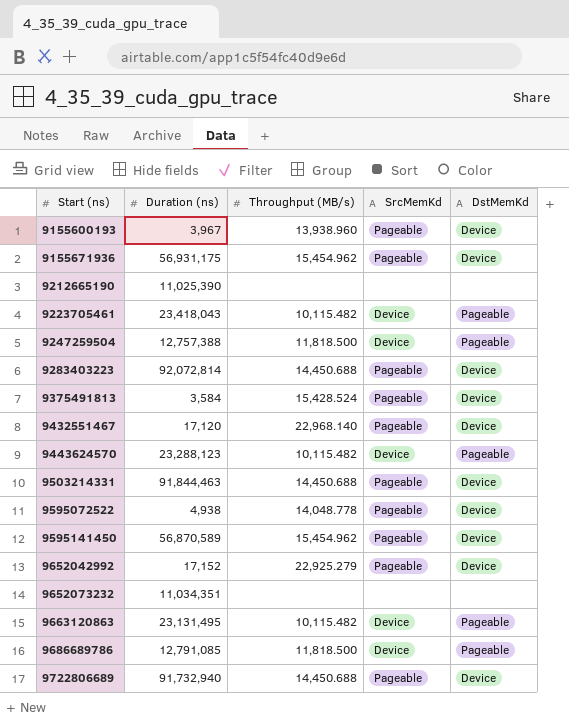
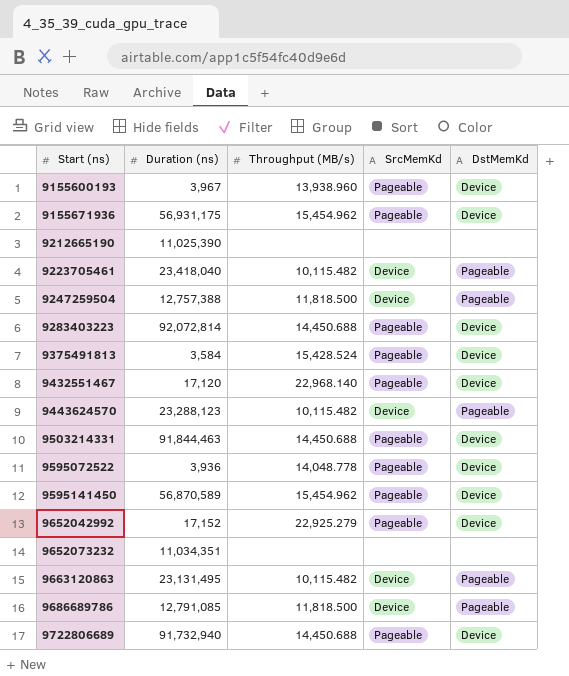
9223705461 | Duration (ns): 23,418,043 -> 23,418,040
9595072522 | Duration (ns): 4,938 -> 3,936

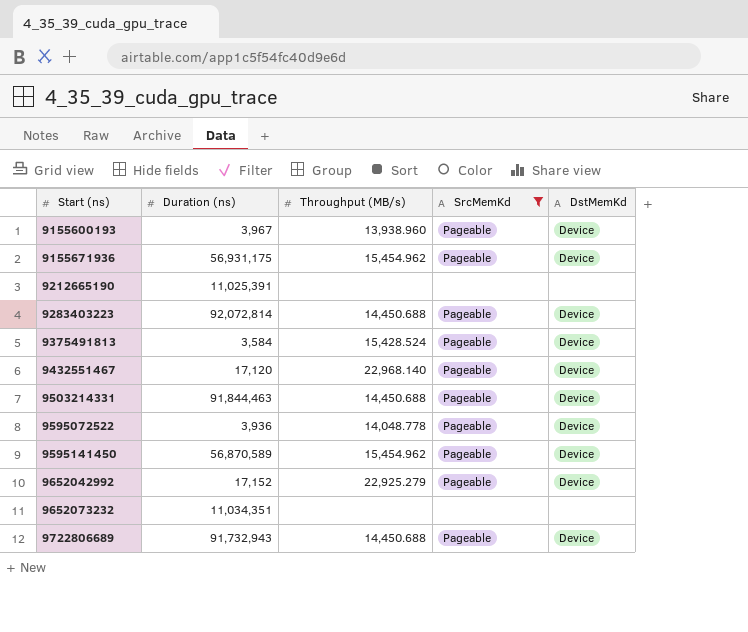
filter: none -> SrcMemKd != Device
9212665190 | Duration (ns): 11,025,390 -> 11,025,391
9722806689 | Duration (ns): 91,732,940 -> 91,732,943

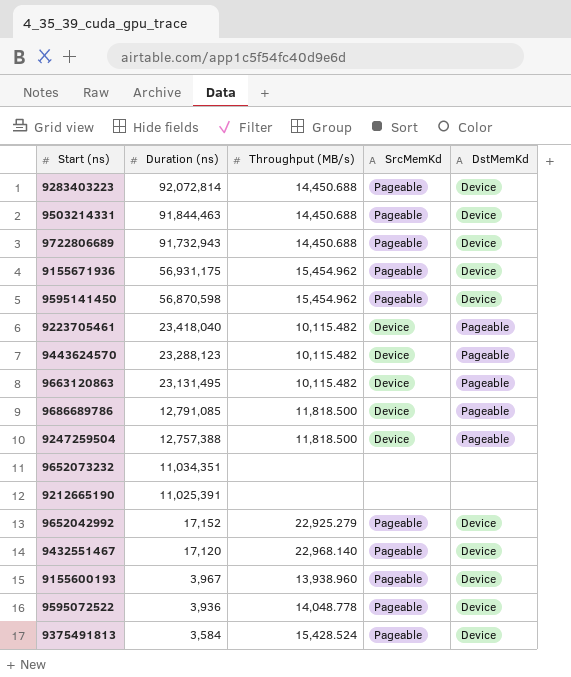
filter: SrcMemKd != Device -> none
row order: Start (ns) ascending -> Duration (ns) descending
9595141450 | Duration (ns): 56,870,589 -> 56,870,598

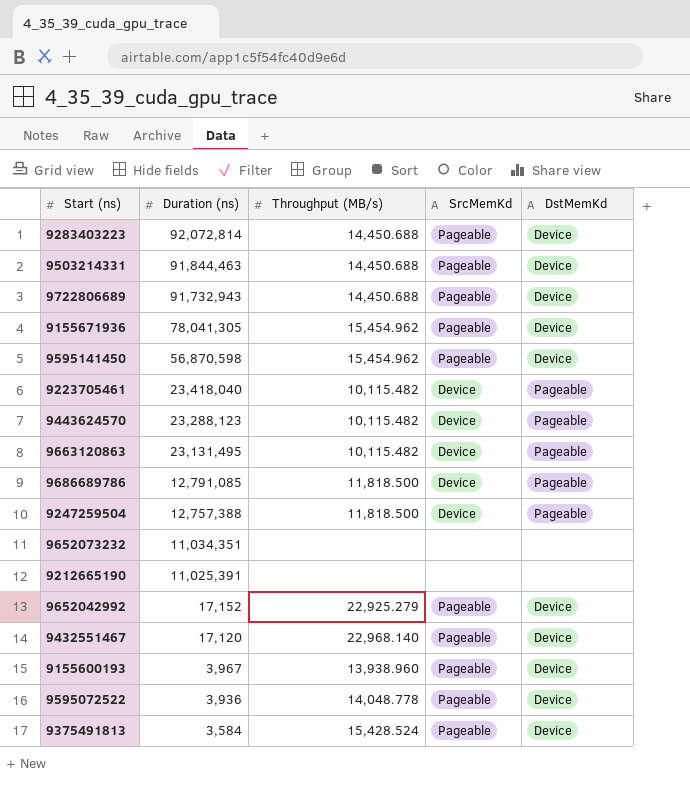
9155671936 | Duration (ns): 56,931,175 -> 78,041,305

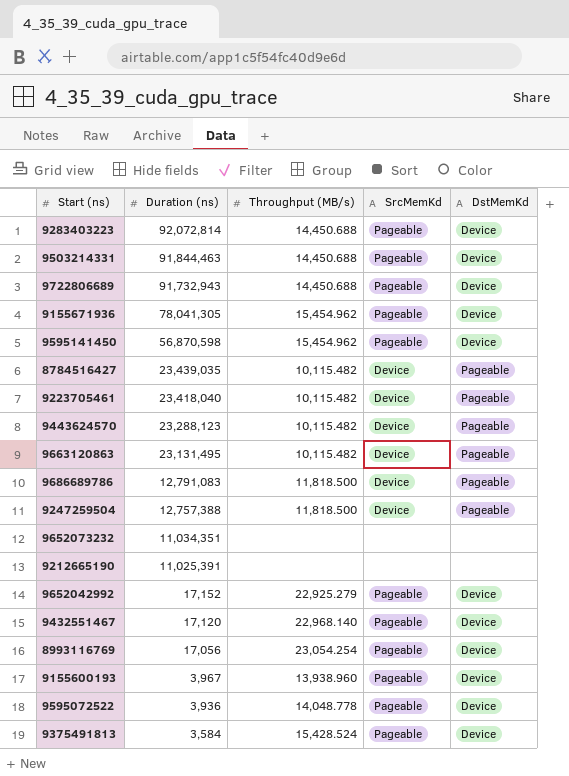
row 8784516427: none -> 23,439,035 | 10,115.482 | Device | Pageable
9686689786 | Duration (ns): 12,791,085 -> 12,791,083
row 8993116769: none -> 17,056 | 23,054.254 | Pageable | Device

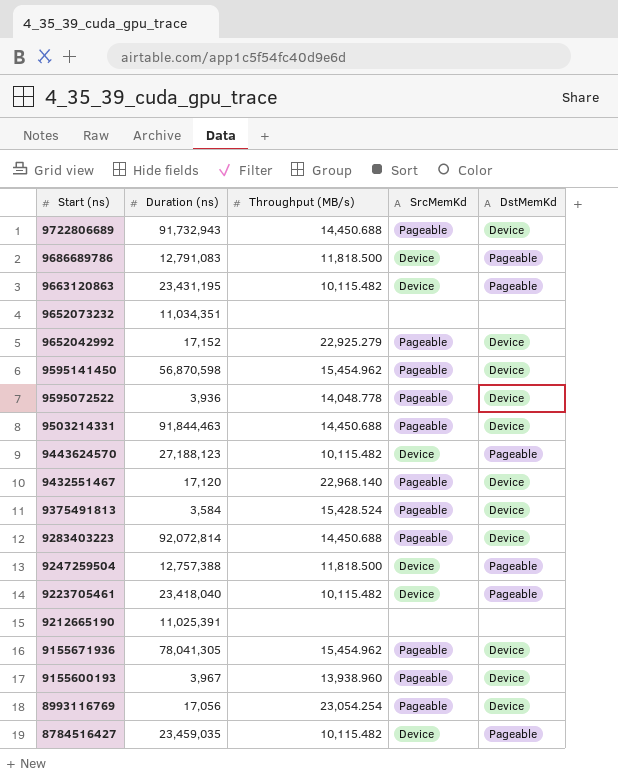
row order: Duration (ns) descending -> Start (ns) descending
9663120863 | Duration (ns): 23,131,495 -> 23,431,195
9443624570 | Duration (ns): 23,288,123 -> 27,188,123
8784516427 | Duration (ns): 23,439,035 -> 23,459,035

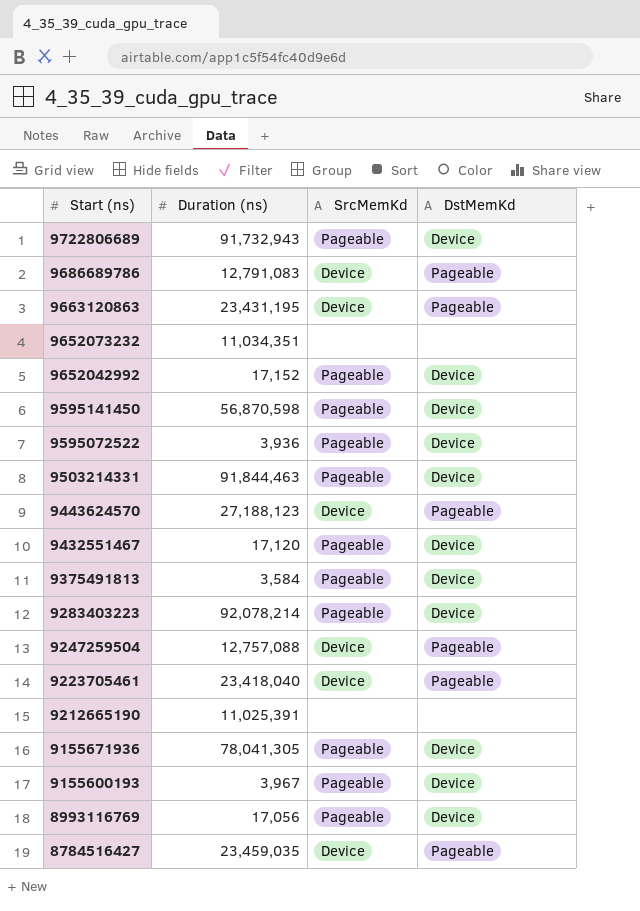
column Throughput (MB/s) | position: 3 -> none
9283403223 | Duration (ns): 92,072,814 -> 92,078,214
9247259504 | Duration (ns): 12,757,388 -> 12,757,088

